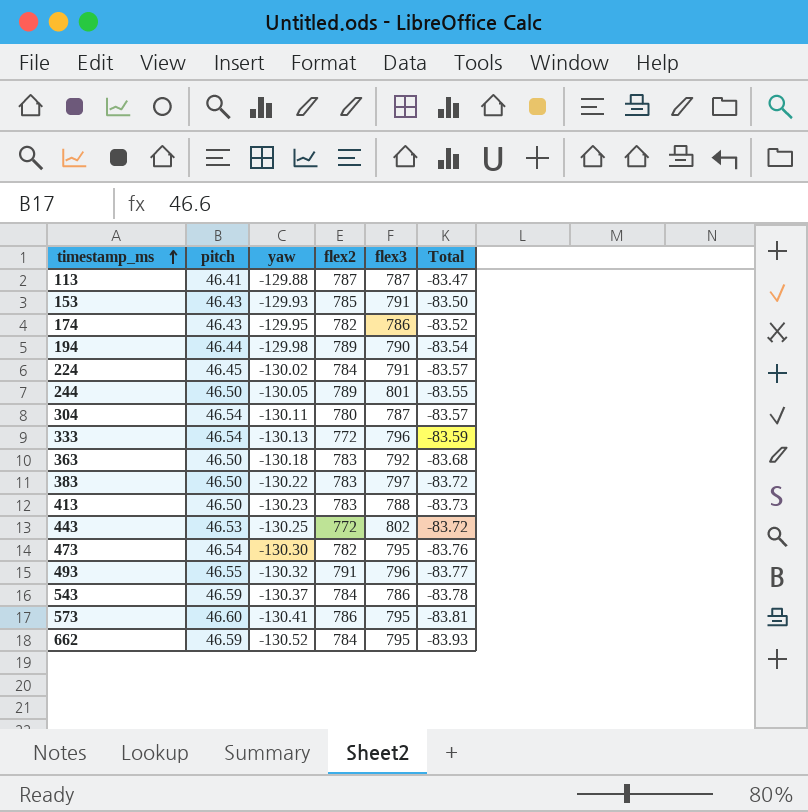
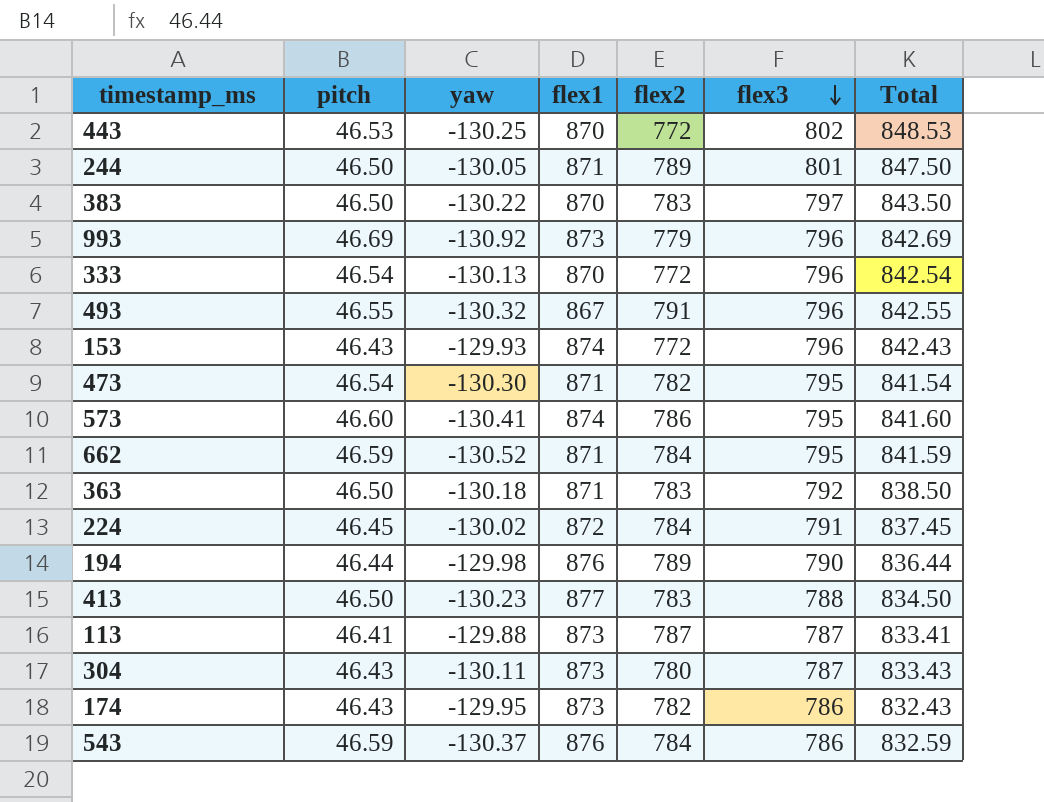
row order: timestamp_ms ascending -> flex3 descending
column flex1 | position: none -> 4
column Total | formula: [pitch] + [yaw] -> [pitch] + [flex3]
row 993: none -> 46.69 | -130.92 | 873 | 779 | 796 | 842.69
153 | flex2: 785 -> 772
153 | flex3: 791 -> 796
304 | pitch: 46.54 -> 46.43

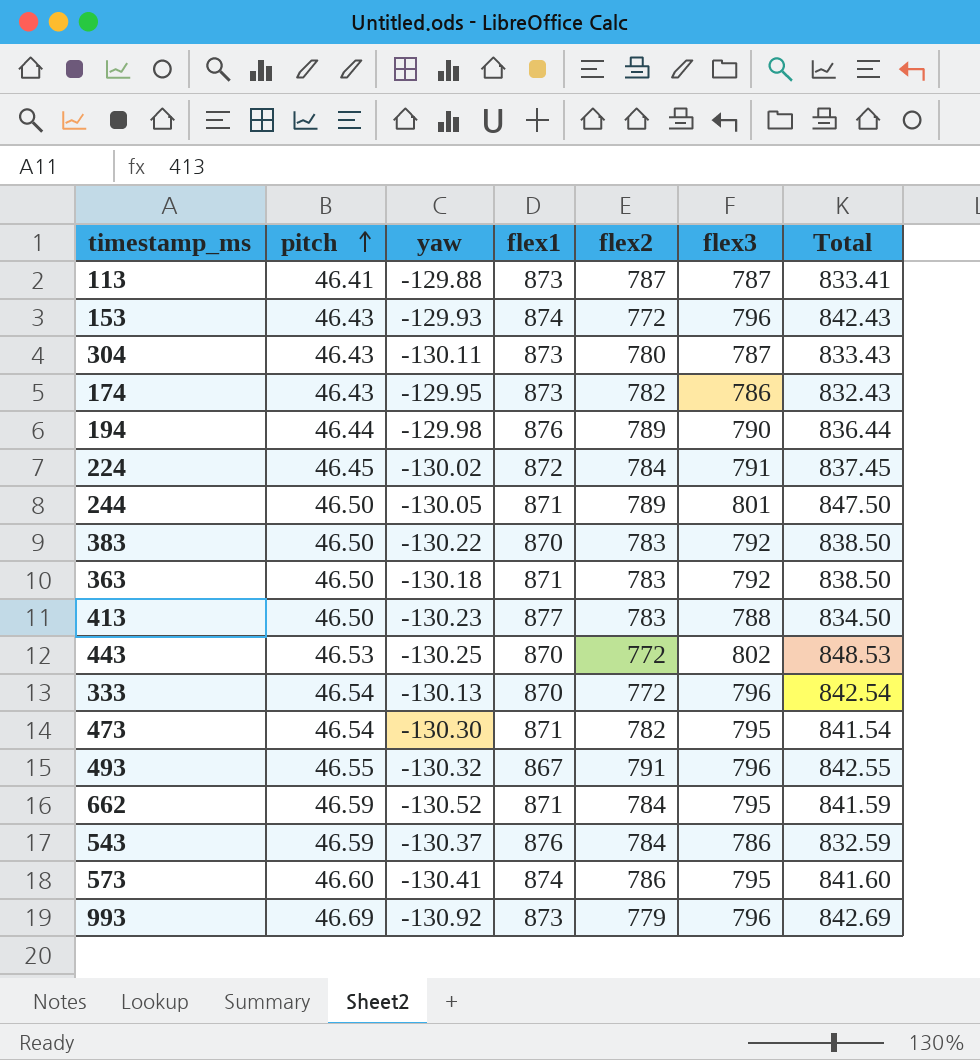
row order: flex3 descending -> pitch ascending
383 | flex3: 797 -> 792
383 | Total: 843.50 -> 838.50

